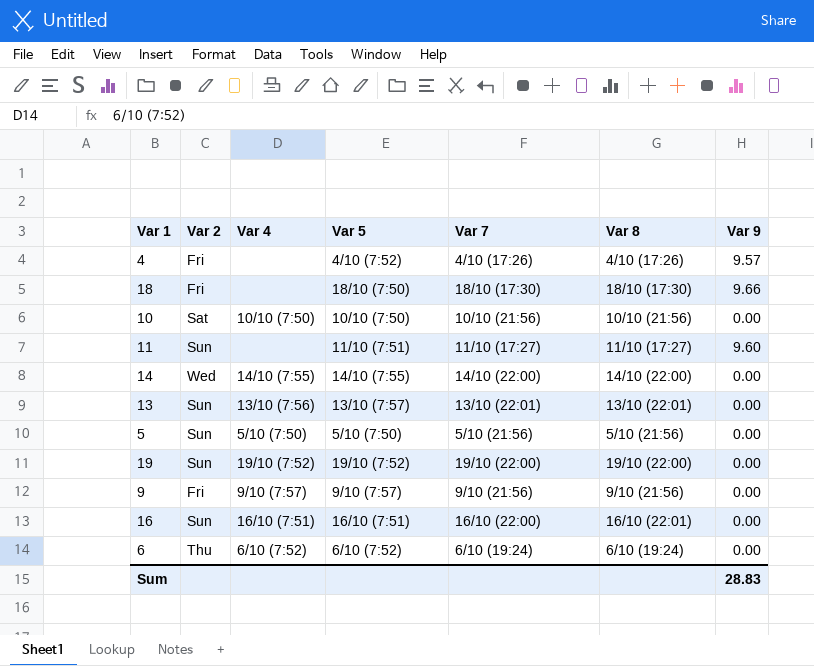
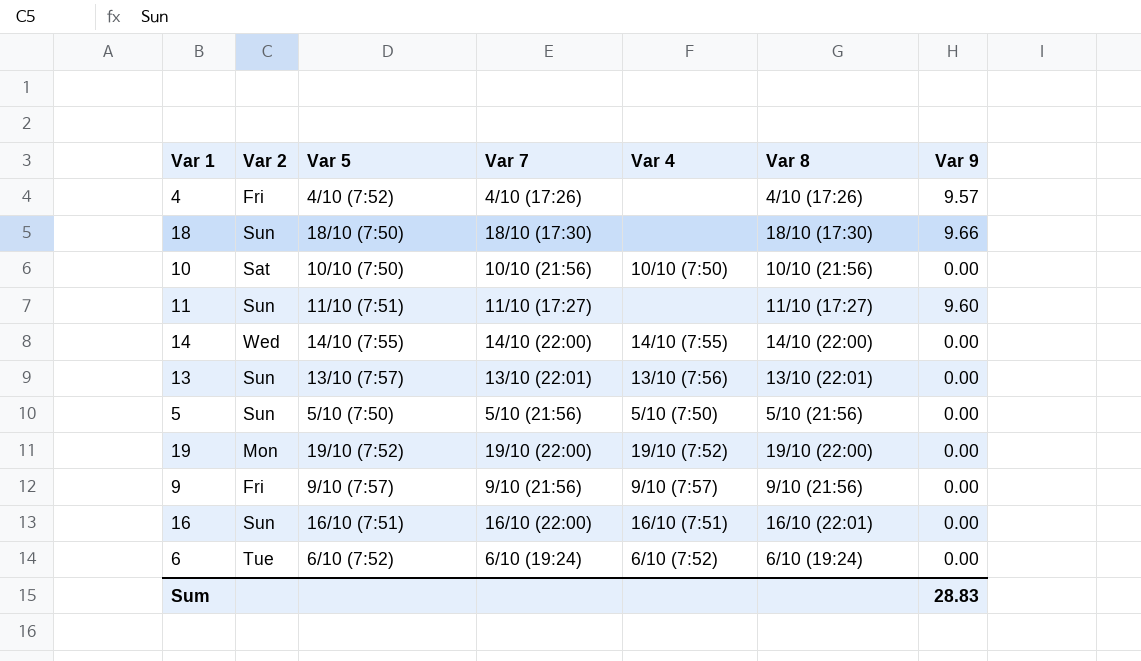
column Var 4 | position: 3 -> 5
18 | Var 2: Fri -> Sun
19 | Var 2: Sun -> Mon
6 | Var 2: Thu -> Tue

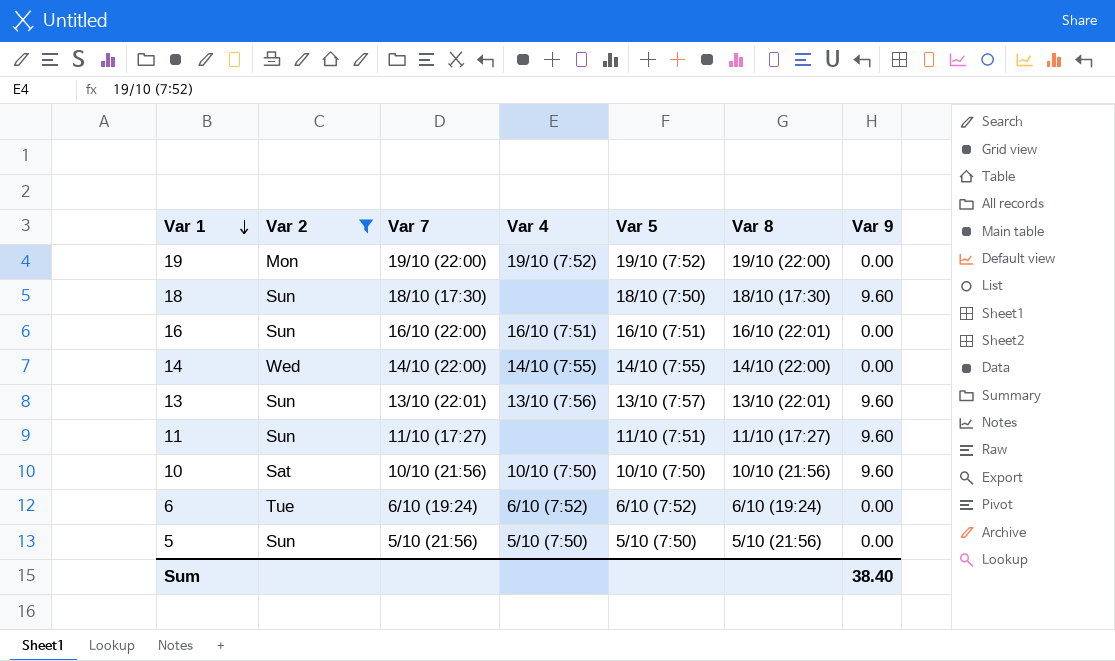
filter: none -> Var 2 != Fri
row order: none -> Var 1 descending
column Var 5 | position: 3 -> 5
18 | Var 9: 9.66 -> 9.60
13 | Var 9: 0.00 -> 9.60
10 | Var 9: 0.00 -> 9.60
Sum | Var 9: 28.83 -> 38.40

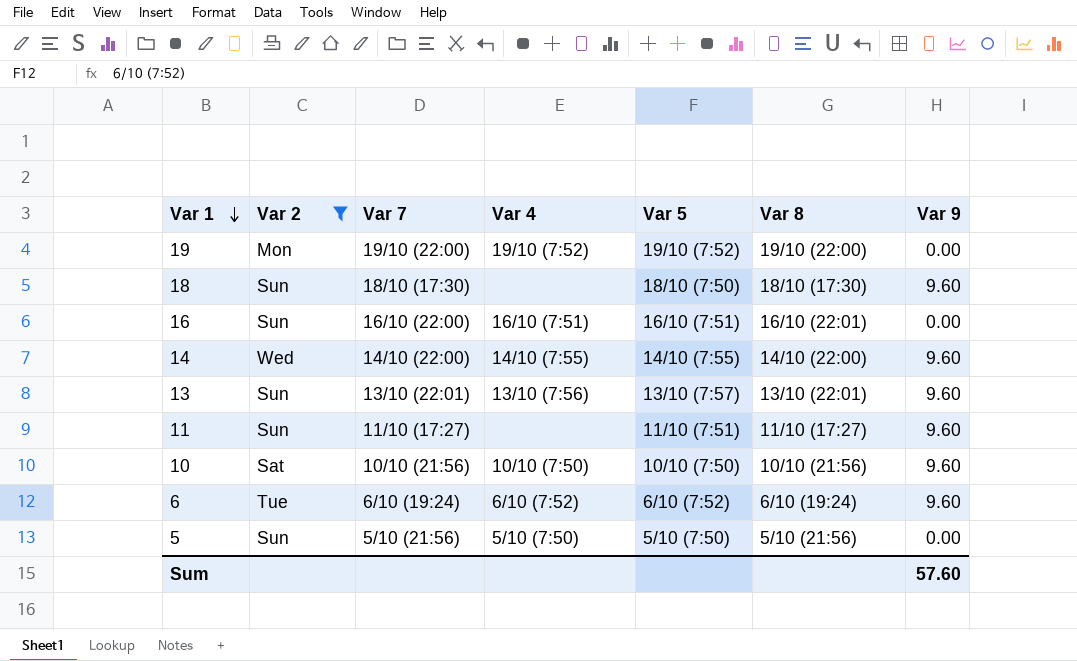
14 | Var 9: 0.00 -> 9.60
6 | Var 9: 0.00 -> 9.60
Sum | Var 9: 38.40 -> 57.60

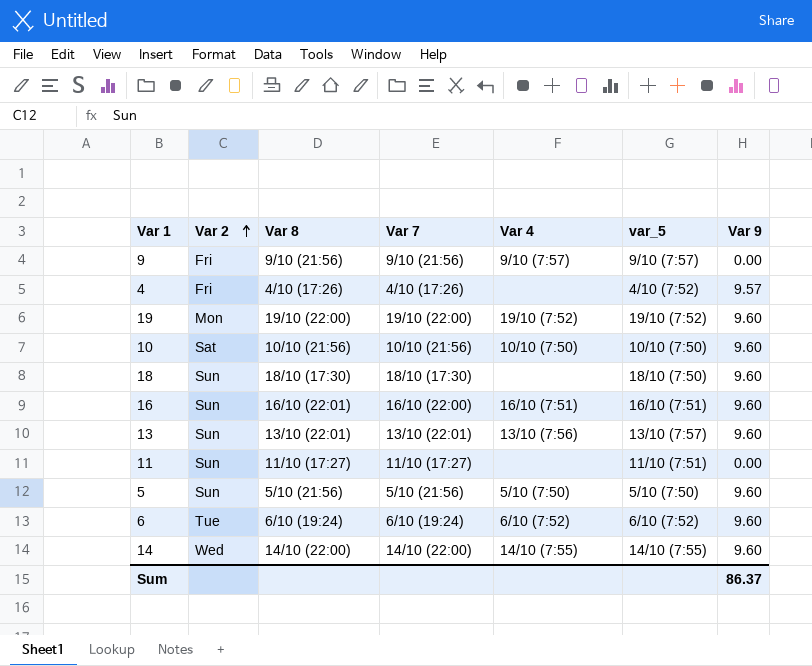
filter: Var 2 != Fri -> none
row order: Var 1 descending -> Var 2 ascending
column Var 8 | position: 6 -> 3
column name: Var 5 -> var_5
19 | Var 9: 0.00 -> 9.60
16 | Var 9: 0.00 -> 9.60
11 | Var 9: 9.60 -> 0.00
5 | Var 9: 0.00 -> 9.60
Sum | Var 9: 57.60 -> 86.37

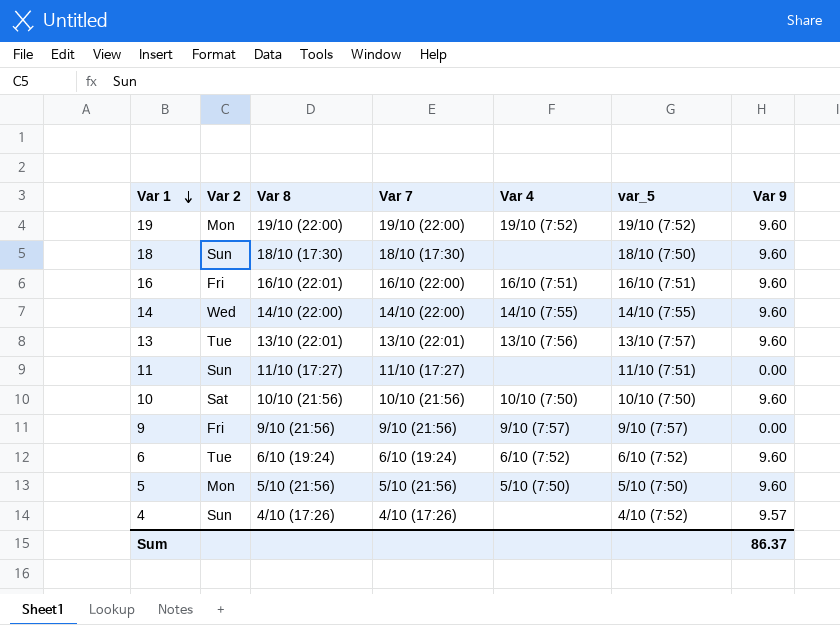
row order: Var 2 ascending -> Var 1 descending
16 | Var 2: Sun -> Fri
13 | Var 2: Sun -> Tue
5 | Var 2: Sun -> Mon
4 | Var 2: Fri -> Sun

